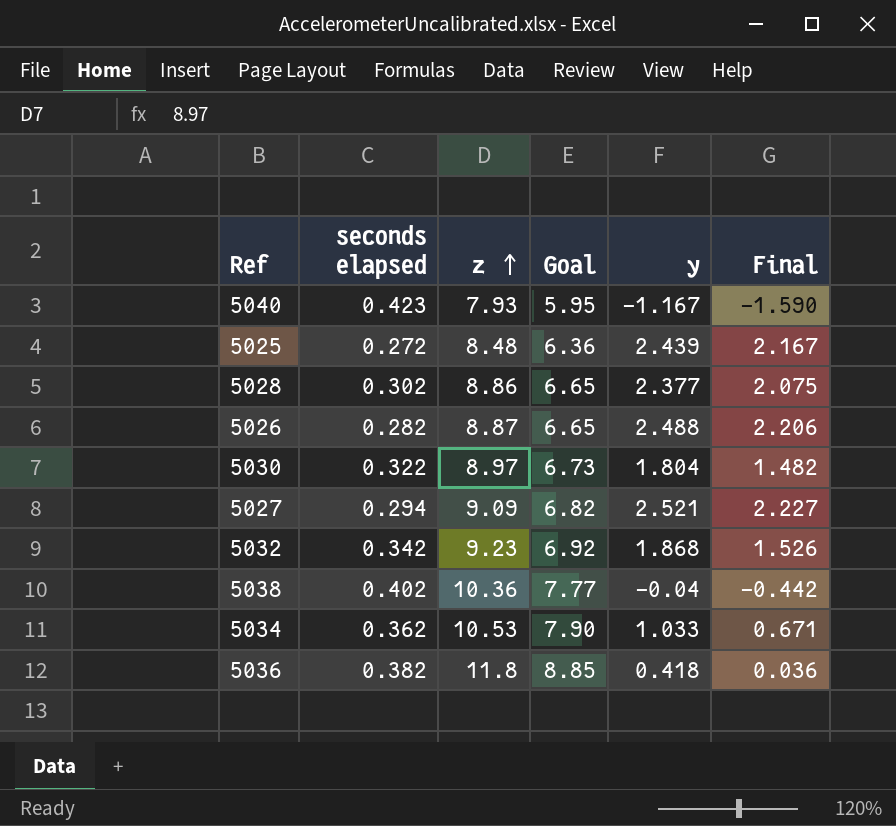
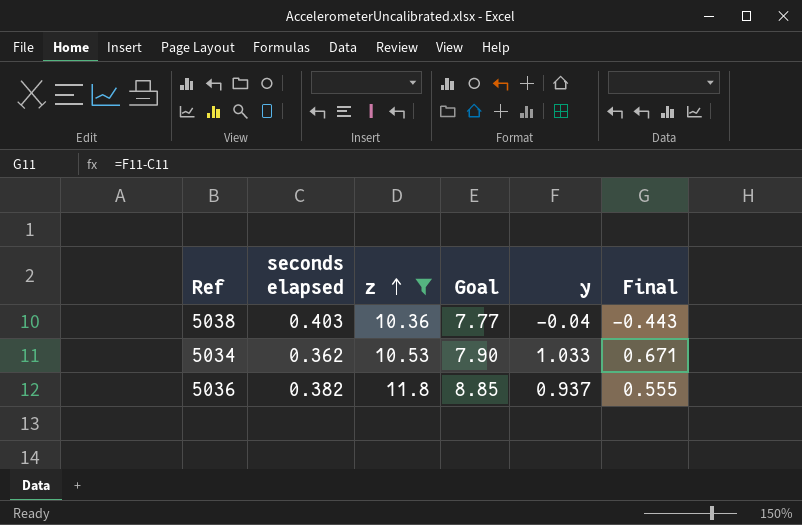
filter: none -> z >= 10.36
5038 | seconds elapsed: 0.402 -> 0.403
5038 | Final: -0.442 -> -0.443
5036 | y: 0.418 -> 0.937
5036 | Final: 0.036 -> 0.555

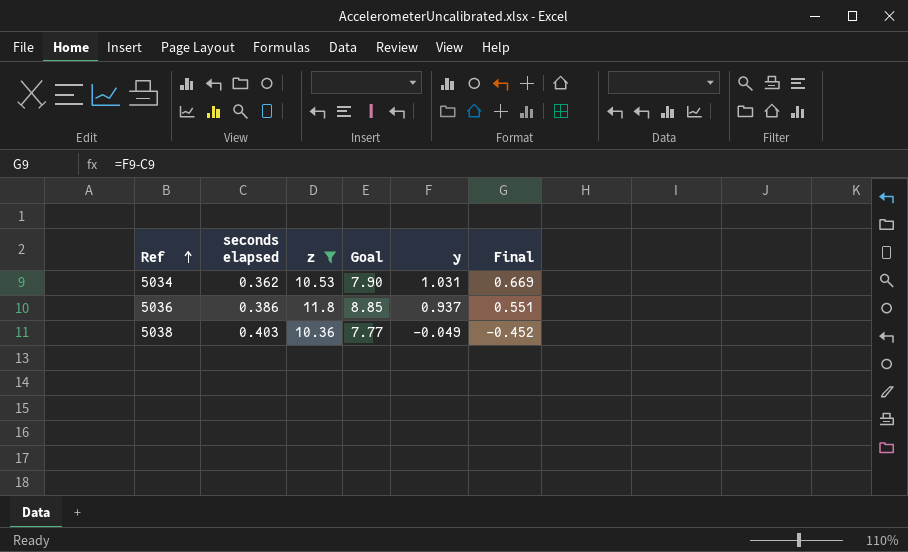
row order: z ascending -> Ref ascending
5034 | y: 1.033 -> 1.031
5034 | Final: 0.671 -> 0.669
5036 | seconds elapsed: 0.382 -> 0.386
5036 | Final: 0.555 -> 0.551
5038 | y: -0.04 -> -0.049
5038 | Final: -0.443 -> -0.452

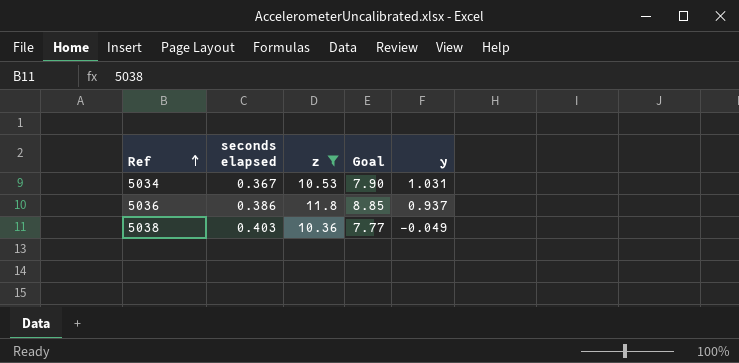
column Final | formula: [y] - [seconds elapsed] -> none
5034 | seconds elapsed: 0.362 -> 0.367

